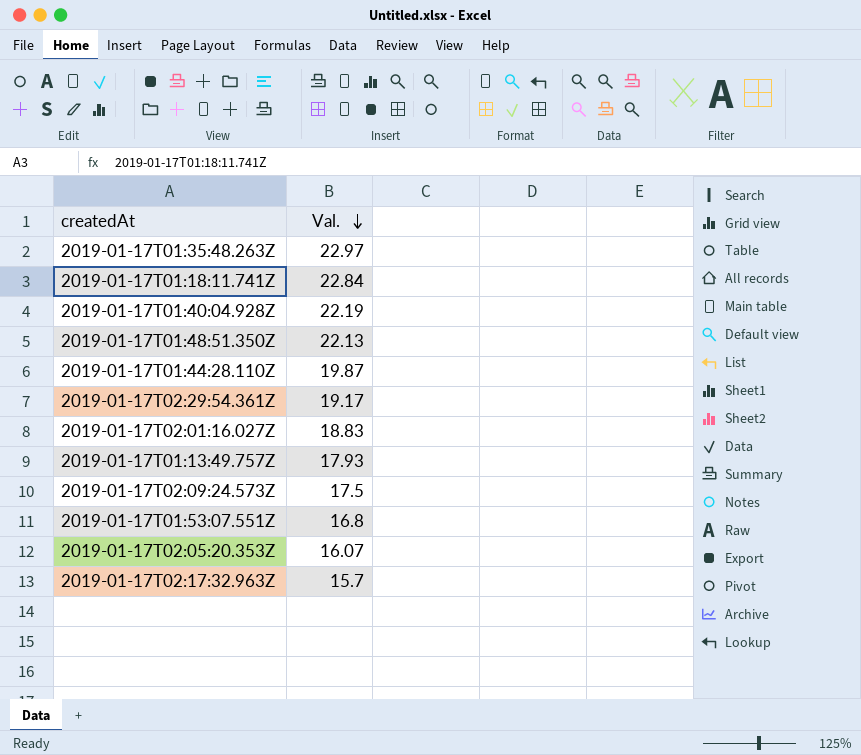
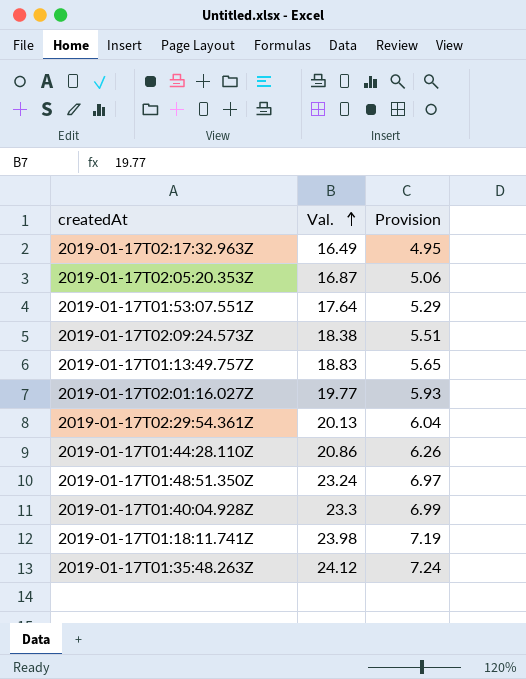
row order: Val. descending -> Val. ascending
column Provision | formula: none -> [Val.] * 0.3
2019-01-17T02:17:32.963Z | Val.: 15.7 -> 16.49
2019-01-17T02:05:20.353Z | Val.: 16.07 -> 16.87
2019-01-17T01:53:07.551Z | Val.: 16.8 -> 17.64
2019-01-17T02:09:24.573Z | Val.: 17.5 -> 18.38
2019-01-17T01:13:49.757Z | Val.: 17.93 -> 18.83
2019-01-17T02:01:16.027Z | Val.: 18.83 -> 19.77
2019-01-17T02:29:54.361Z | Val.: 19.17 -> 20.13
2019-01-17T01:44:28.110Z | Val.: 19.87 -> 20.86
2019-01-17T01:48:51.350Z | Val.: 22.13 -> 23.24
2019-01-17T01:40:04.928Z | Val.: 22.19 -> 23.3
2019-01-17T01:18:11.741Z | Val.: 22.84 -> 23.98
2019-01-17T01:35:48.263Z | Val.: 22.97 -> 24.12

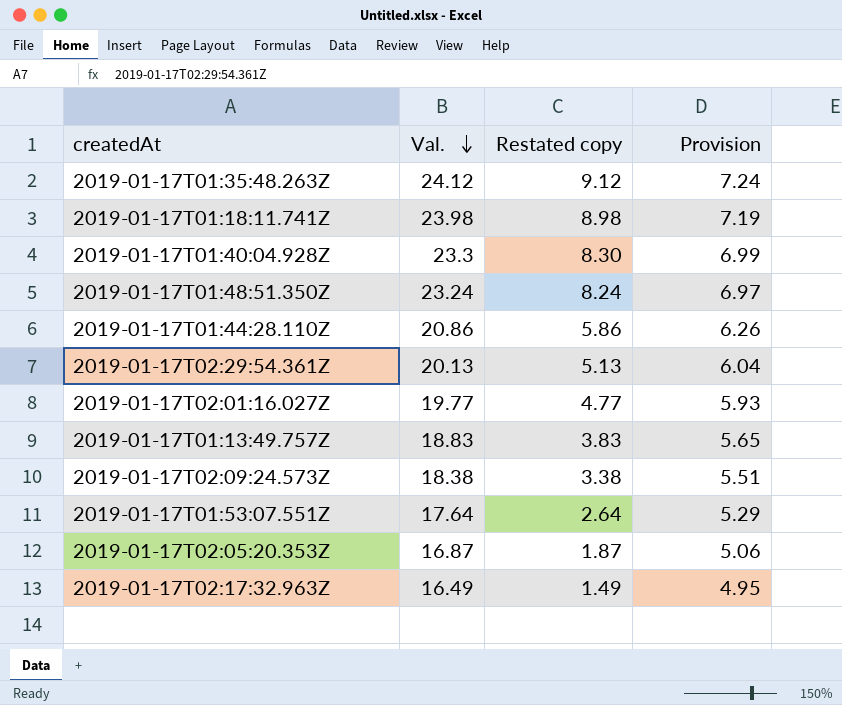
row order: Val. ascending -> Val. descending
column Restated copy | formula: none -> [Val.] - 15

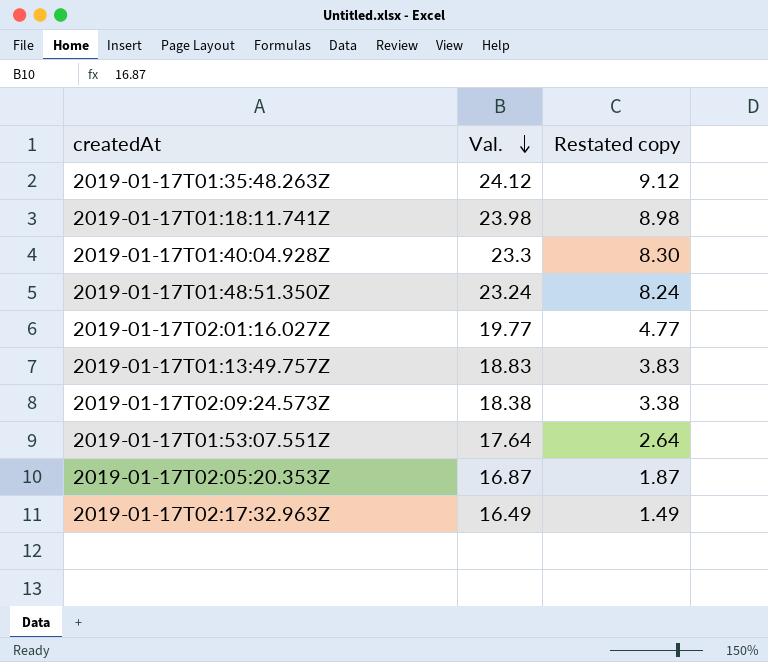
column Provision | formula: [Val.] * 0.3 -> none
row 2019-01-17T01:44:28.110Z: 20.86 | 5.86 | 6.26 -> none
row 2019-01-17T02:29:54.361Z: 20.13 | 5.13 | 6.04 -> none

